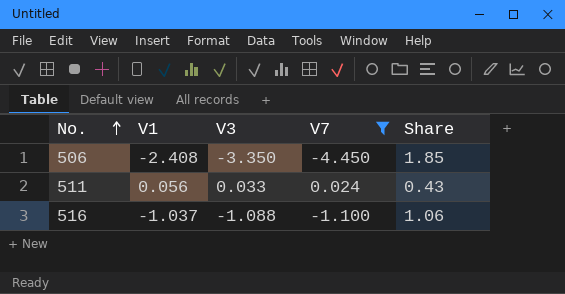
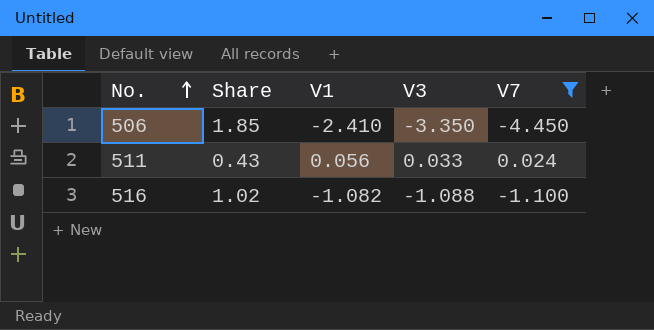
column Share | position: 5 -> 2
506 | V1: -2.408 -> -2.410
516 | Share: 1.06 -> 1.02
516 | V1: -1.037 -> -1.082

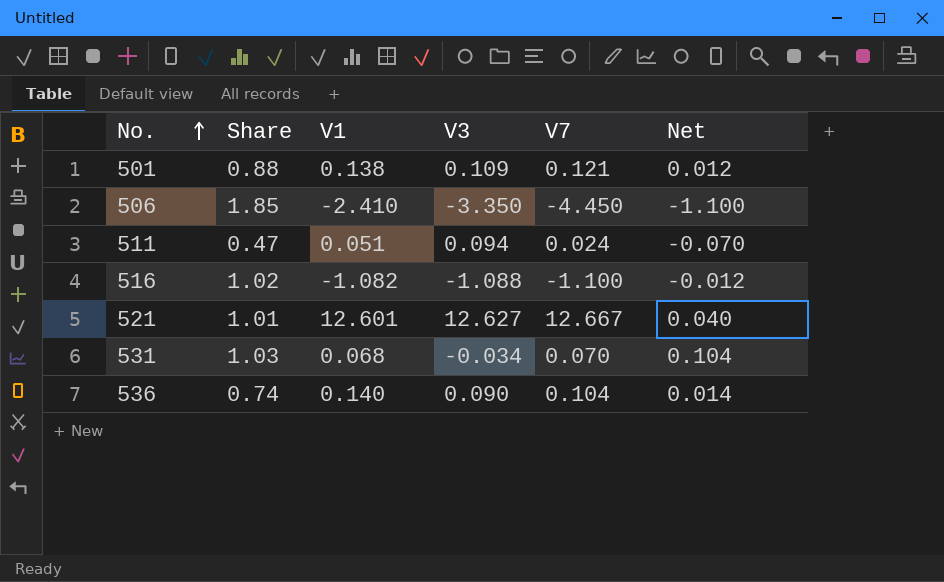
filter: V7 <= 0.024 -> none
column Net | formula: none -> [V7] - [V3]
511 | Share: 0.43 -> 0.47
511 | V1: 0.056 -> 0.051
511 | V3: 0.033 -> 0.094

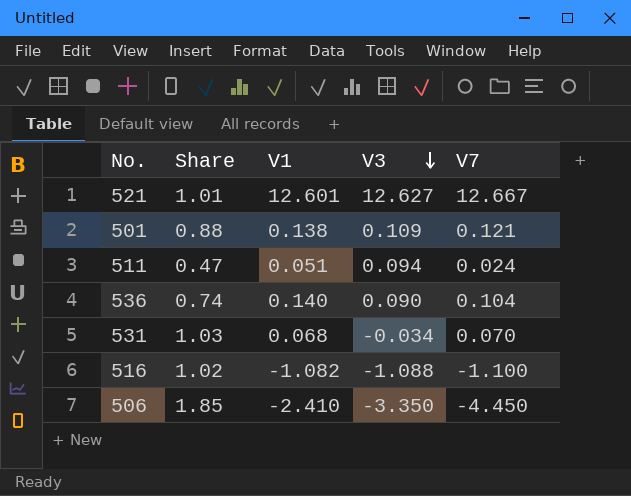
row order: No. ascending -> V3 descending
column Net | formula: [V7] - [V3] -> none

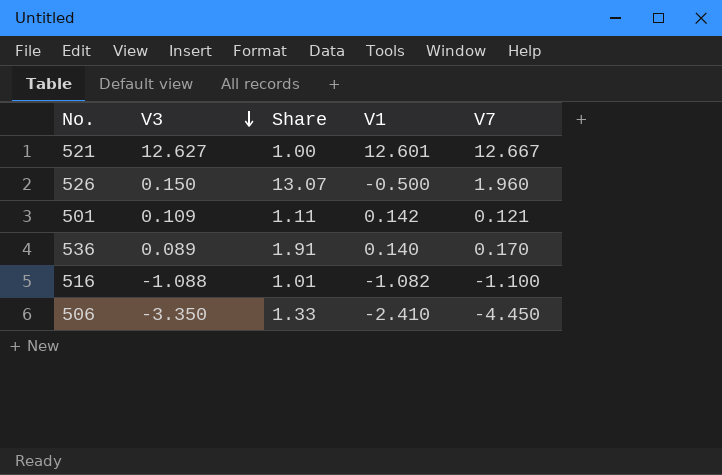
column V3 | position: 4 -> 2
column Share | formula: [V7] / [V1] -> [V7] / [V3]
row 511: 0.47 | 0.051 | 0.094 | 0.024 -> none
row 531: 1.03 | 0.068 | -0.034 | 0.070 -> none
row 526: none -> 0.150 | 13.07 | -0.500 | 1.960
501 | V1: 0.138 -> 0.142
536 | V3: 0.090 -> 0.089
536 | V7: 0.104 -> 0.170

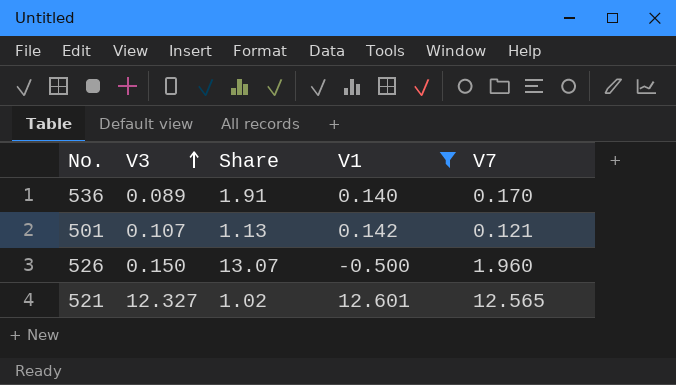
filter: none -> V1 >= -0.500
row order: V3 descending -> V3 ascending
501 | V3: 0.109 -> 0.107
501 | Share: 1.11 -> 1.13
521 | V3: 12.627 -> 12.327
521 | Share: 1.00 -> 1.02
521 | V7: 12.667 -> 12.565

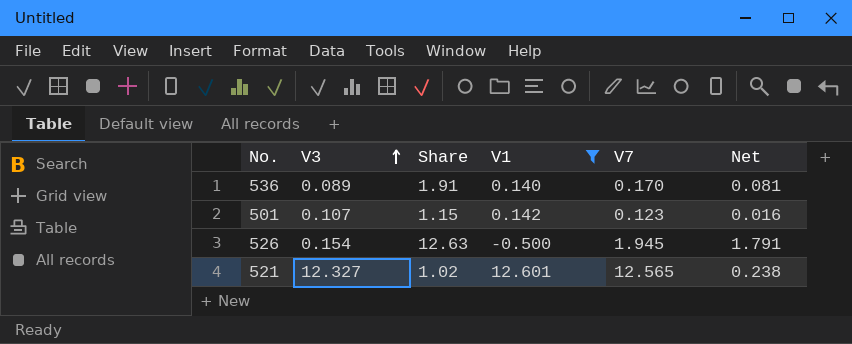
column Net | formula: none -> [V7] - [V3]
501 | Share: 1.13 -> 1.15
501 | V7: 0.121 -> 0.123
526 | V3: 0.150 -> 0.154
526 | Share: 13.07 -> 12.63
526 | V7: 1.960 -> 1.945

